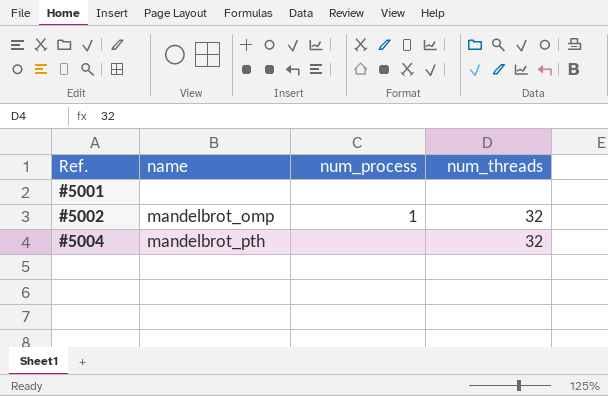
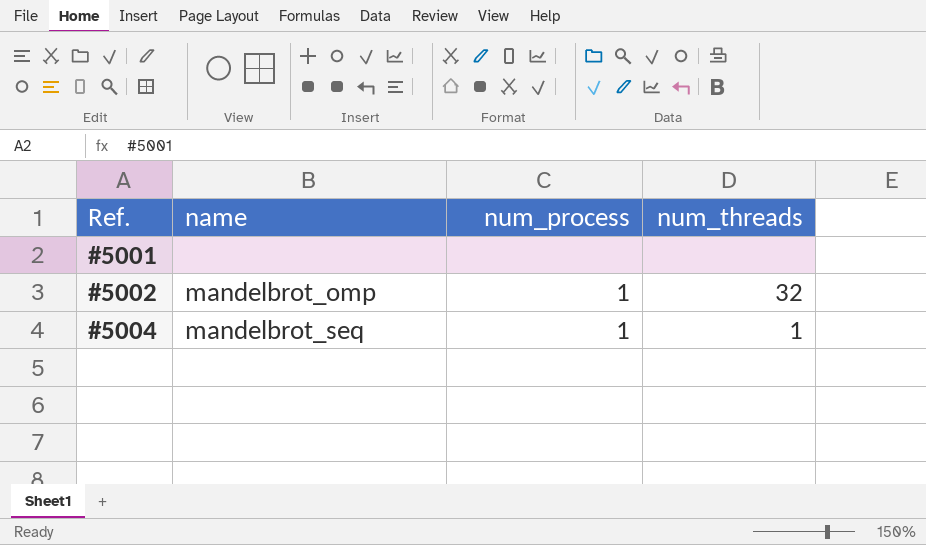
#5004 | name: mandelbrot_pth -> mandelbrot_seq
#5004 | num_process: none -> 1
#5004 | num_threads: 32 -> 1

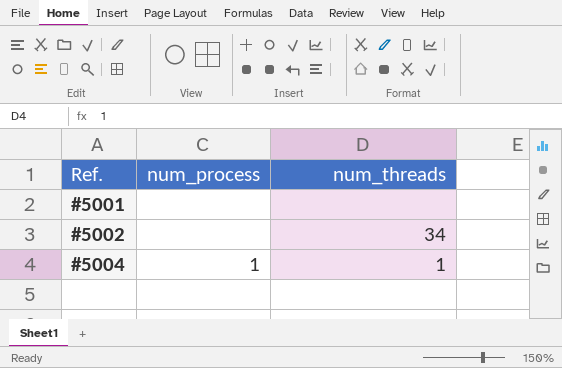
column name | position: 2 -> none
#5002 | num_process: 1 -> none
#5002 | num_threads: 32 -> 34

